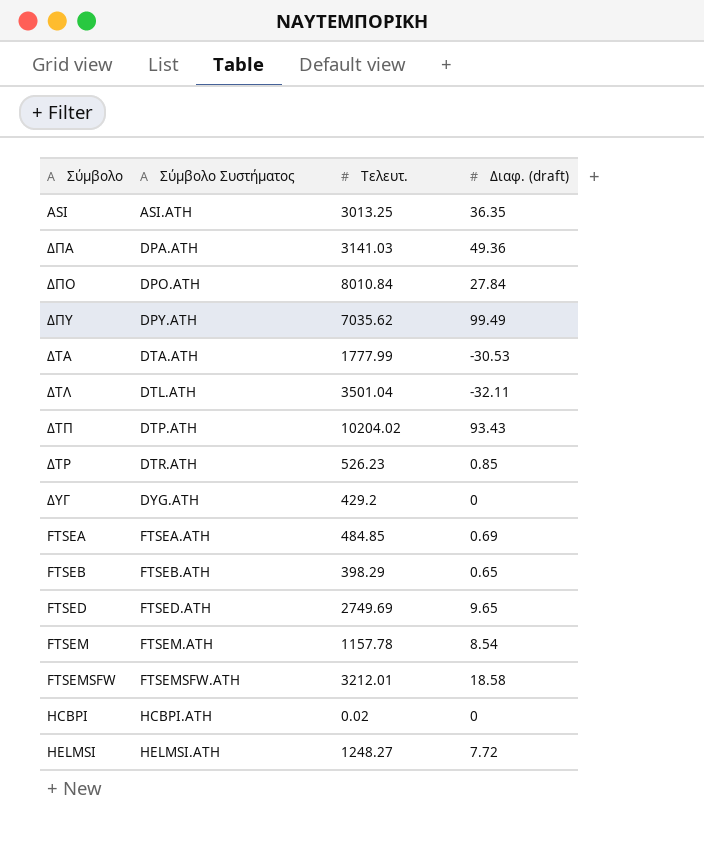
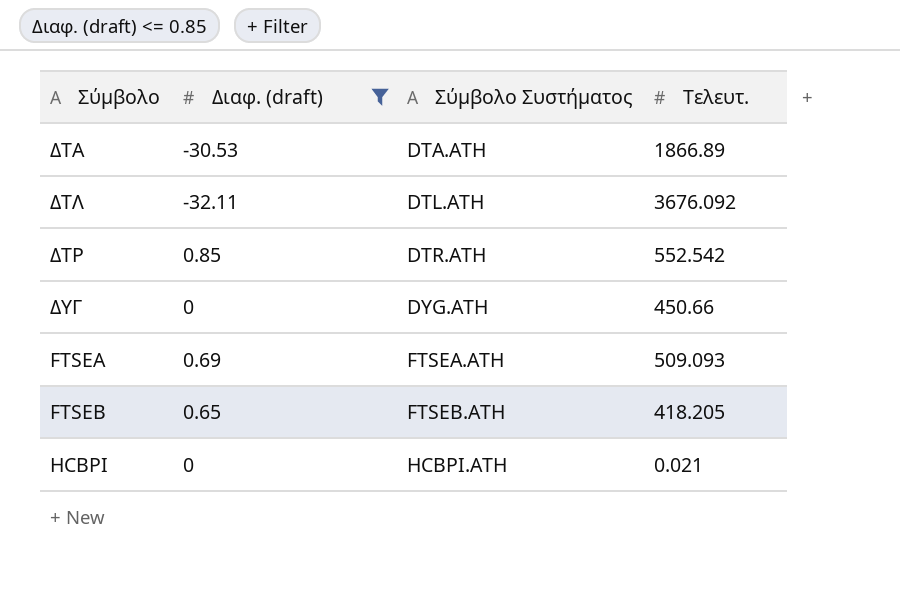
filter: none -> Διαφ. (draft) <= 0.85
column Διαφ. (draft) | position: 4 -> 2
ΔΤΑ | Τελευτ.: 1777.99 -> 1866.89
ΔΤΛ | Τελευτ.: 3501.04 -> 3676.092
ΔΤΡ | Τελευτ.: 526.23 -> 552.542
ΔΥΓ | Τελευτ.: 429.2 -> 450.66
FTSEA | Τελευτ.: 484.85 -> 509.093
FTSEB | Τελευτ.: 398.29 -> 418.205
HCBPI | Τελευτ.: 0.02 -> 0.021

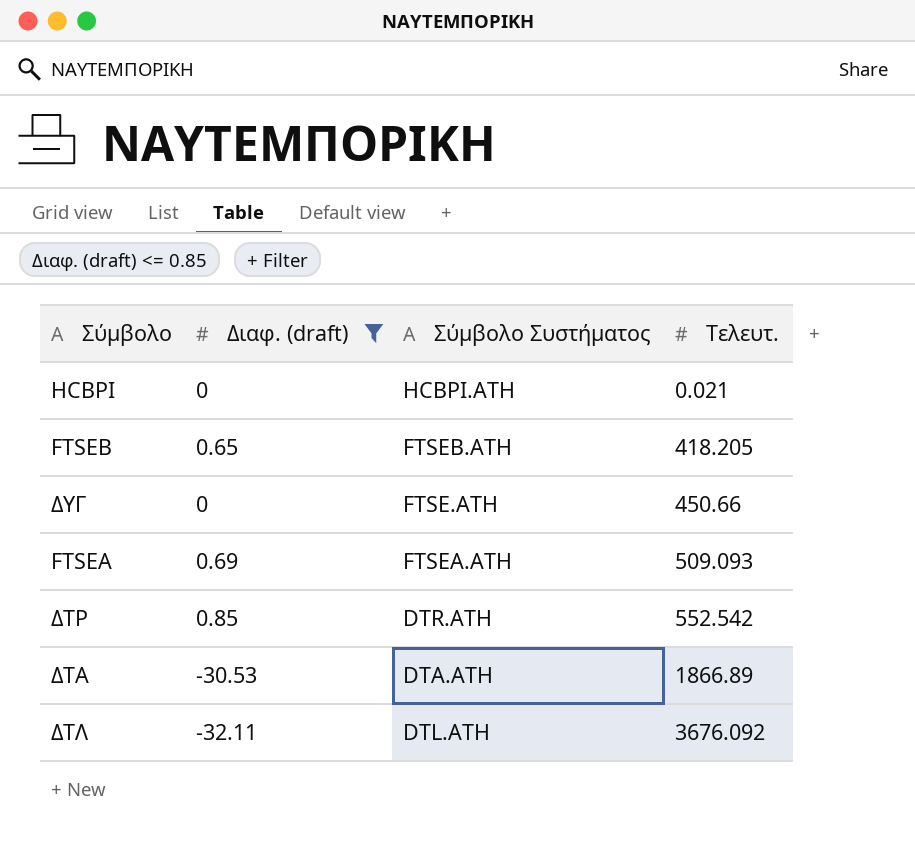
row order: Σύμβολο Συστήματος ascending -> Τελευτ. ascending
ΔΥΓ | Σύμβολο Συστήματος: DYG.ATH -> FTSE.ATH

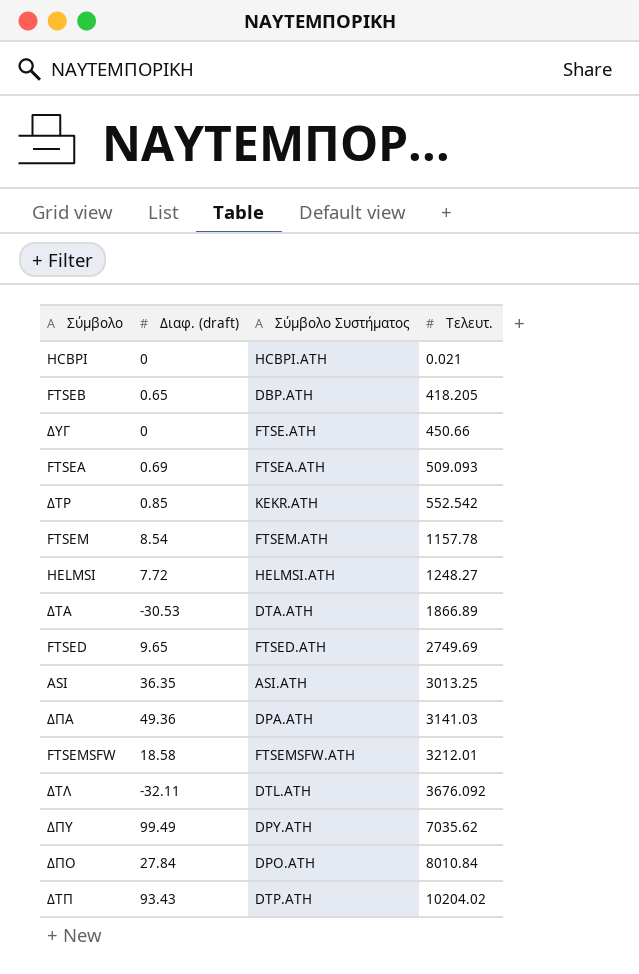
filter: Διαφ. (draft) <= 0.85 -> none
FTSEB | Σύμβολο Συστήματος: FTSEB.ATH -> DBP.ATH
ΔΤΡ | Σύμβολο Συστήματος: DTR.ATH -> KEKR.ATH

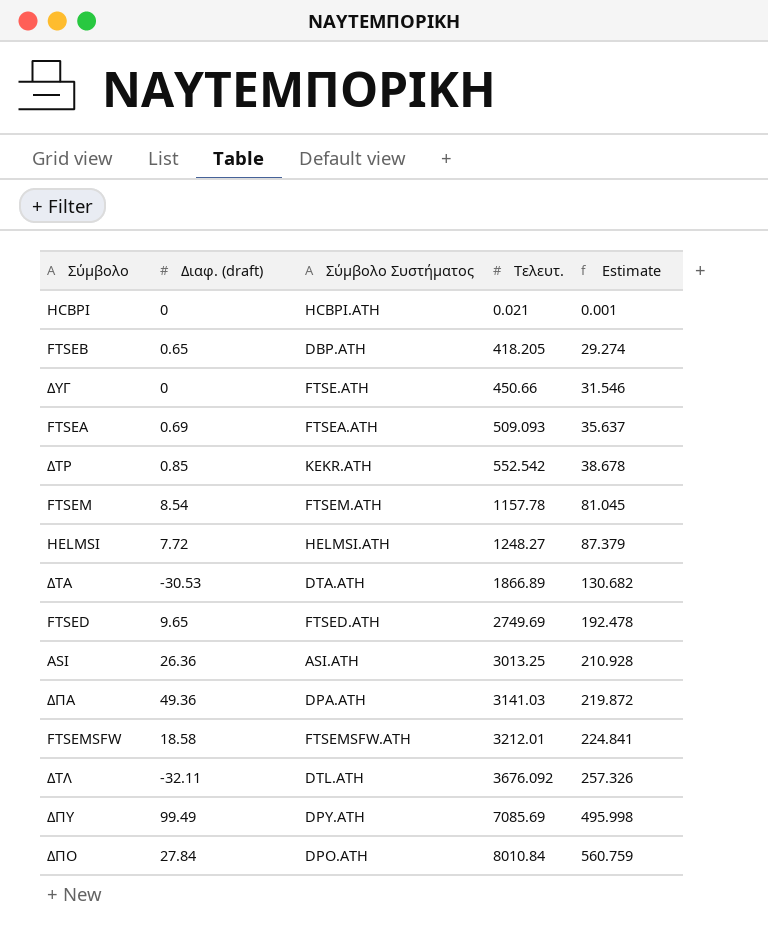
column Estimate | formula: none -> [Τελευτ.] * 0.07
row ΔΤΠ: 93.43 | DTP.ATH | 10204.02 -> none
ASI | Διαφ. (draft): 36.35 -> 26.36
ΔΠΥ | Τελευτ.: 7035.62 -> 7085.69

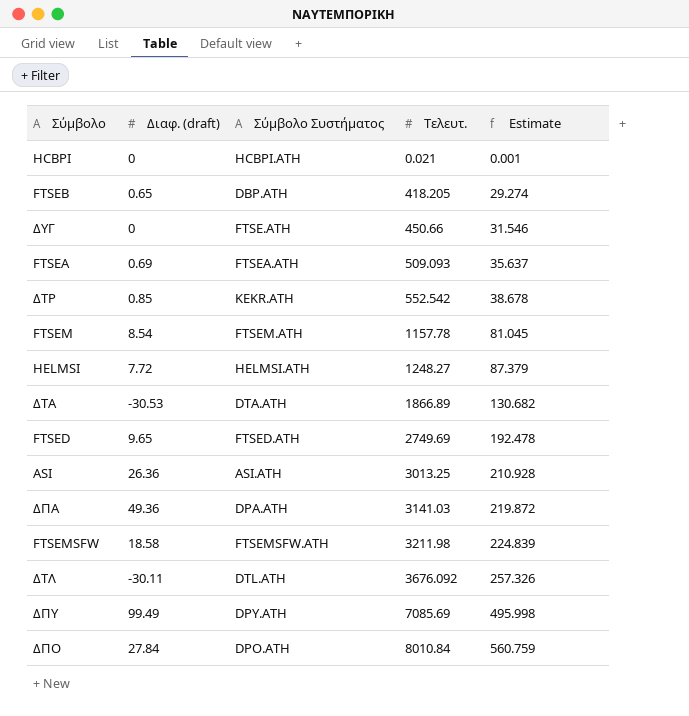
FTSEMSFW | Τελευτ.: 3212.01 -> 3211.98
FTSEMSFW | Estimate: 224.841 -> 224.839
ΔΤΛ | Διαφ. (draft): -32.11 -> -30.11

